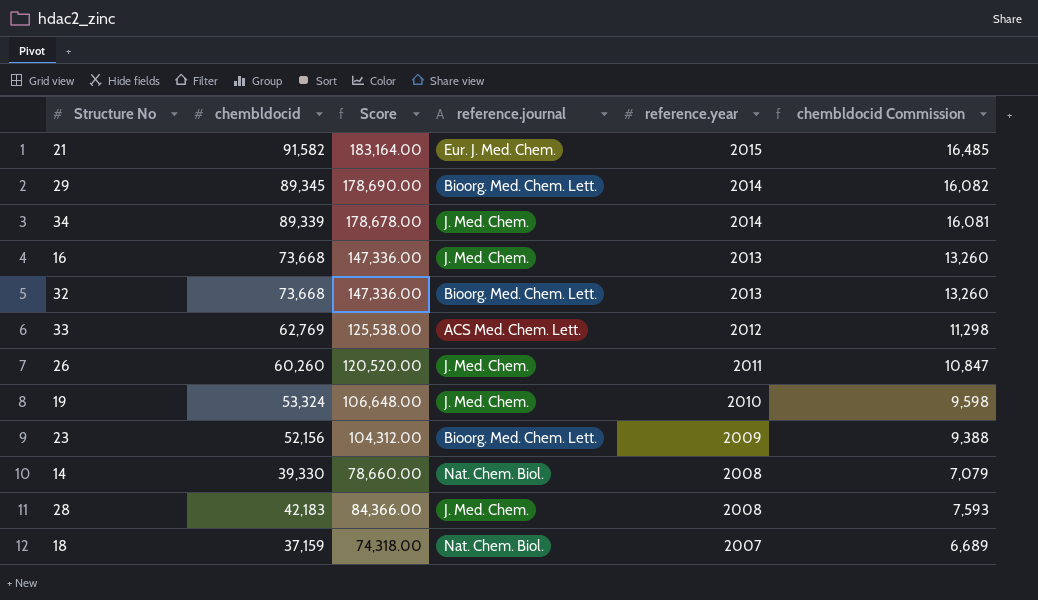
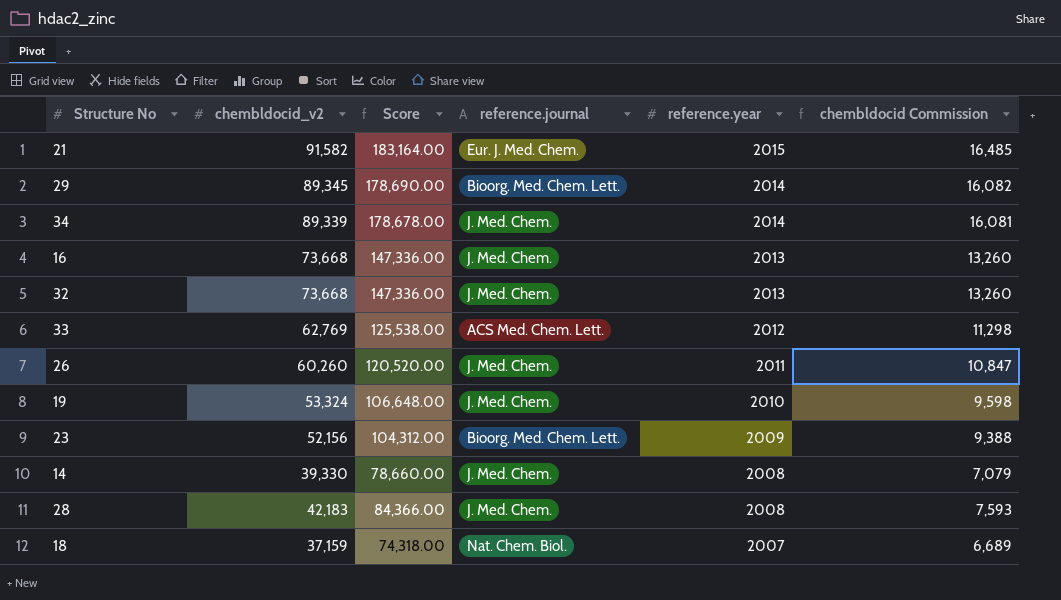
column name: chembldocid -> chembldocid_v2
32 | reference.journal: Bioorg. Med. Chem. Lett. -> J. Med. Chem.
14 | reference.journal: Nat. Chem. Biol. -> J. Med. Chem.

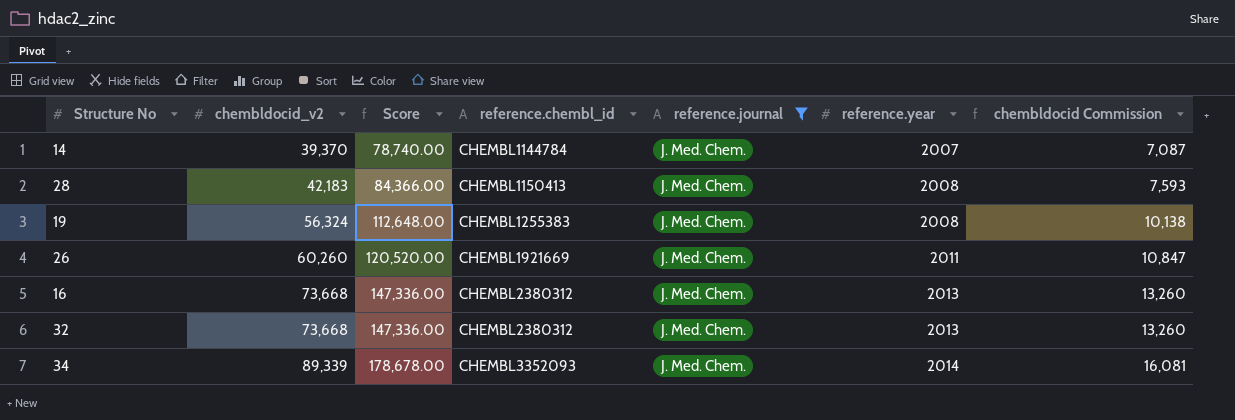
filter: none -> reference.journal = J. Med. Chem.
row order: reference.year descending -> chembldocid_v2 ascending
column reference.chembl_id | position: none -> 4
14 | chembldocid_v2: 39,330 -> 39,370
14 | Score: 78,660.00 -> 78,740.00
14 | reference.year: 2008 -> 2007
14 | chembldocid Commission: 7,079 -> 7,087
19 | chembldocid_v2: 53,324 -> 56,324
19 | Score: 106,648.00 -> 112,648.00
19 | reference.year: 2010 -> 2008
19 | chembldocid Commission: 9,598 -> 10,138

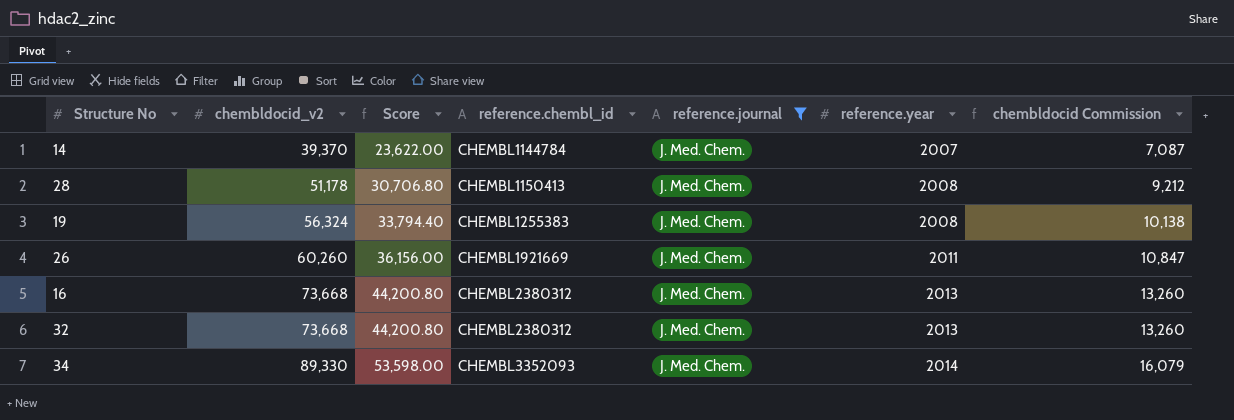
column Score | formula: [chembldocid_v2] * 2 -> [chembldocid_v2] * 0.6
28 | chembldocid_v2: 42,183 -> 51,178
28 | chembldocid Commission: 7,593 -> 9,212
34 | chembldocid_v2: 89,339 -> 89,330
34 | chembldocid Commission: 16,081 -> 16,079

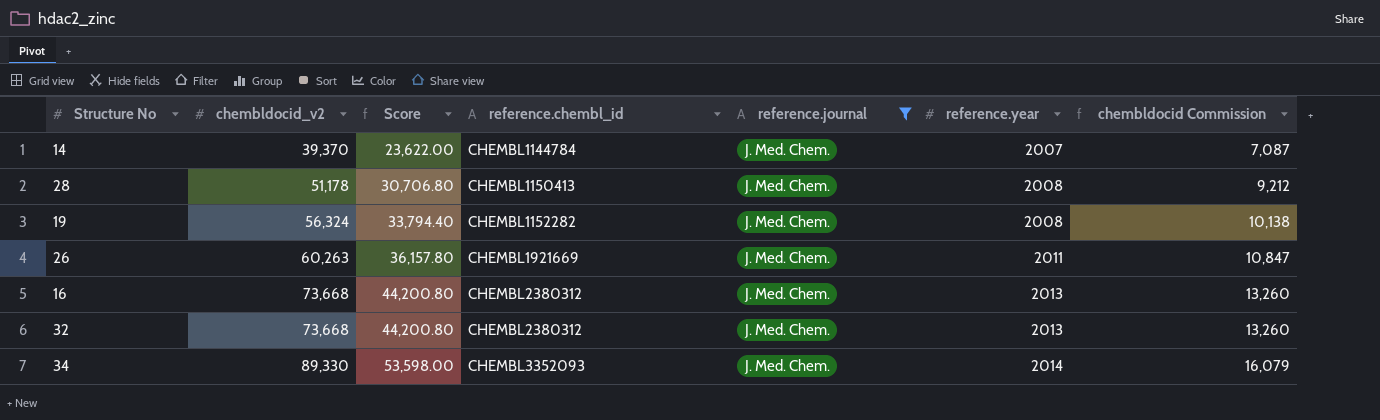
19 | reference.chembl_id: CHEMBL1255383 -> CHEMBL1152282
26 | chembldocid_v2: 60,260 -> 60,263
26 | Score: 36,156.00 -> 36,157.80

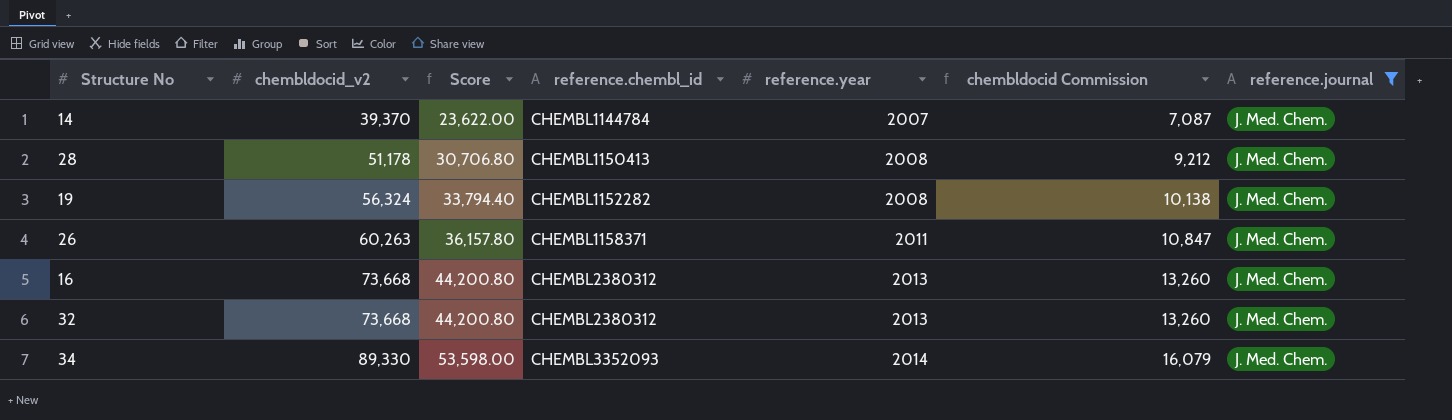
column reference.journal | position: 5 -> 7
26 | reference.chembl_id: CHEMBL1921669 -> CHEMBL1158371

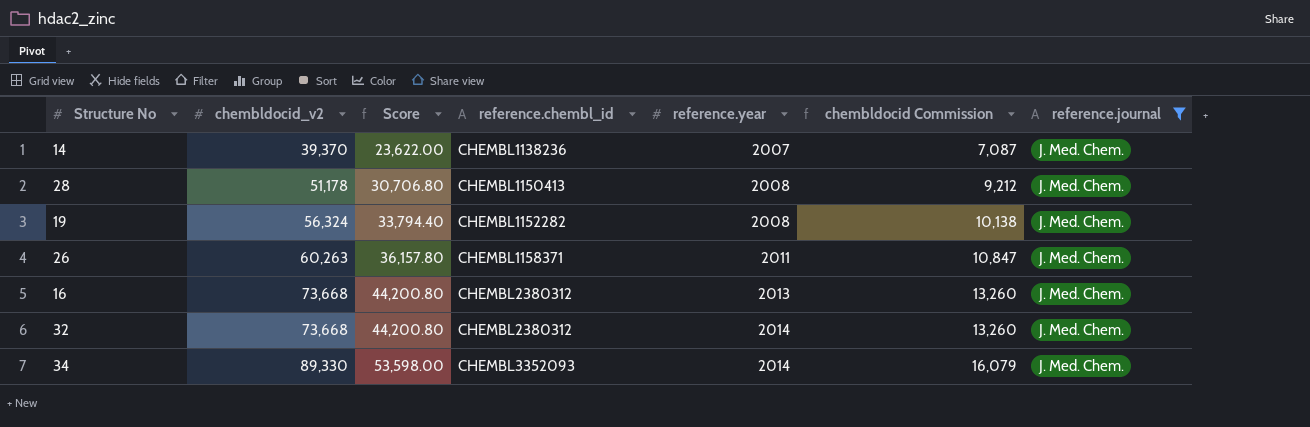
14 | reference.chembl_id: CHEMBL1144784 -> CHEMBL1138236
32 | reference.year: 2013 -> 2014

